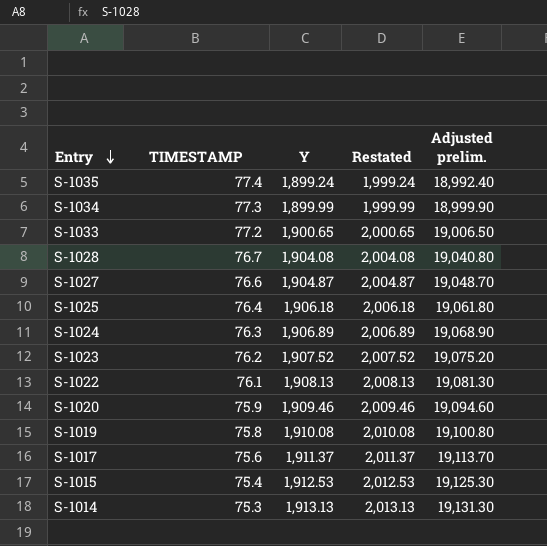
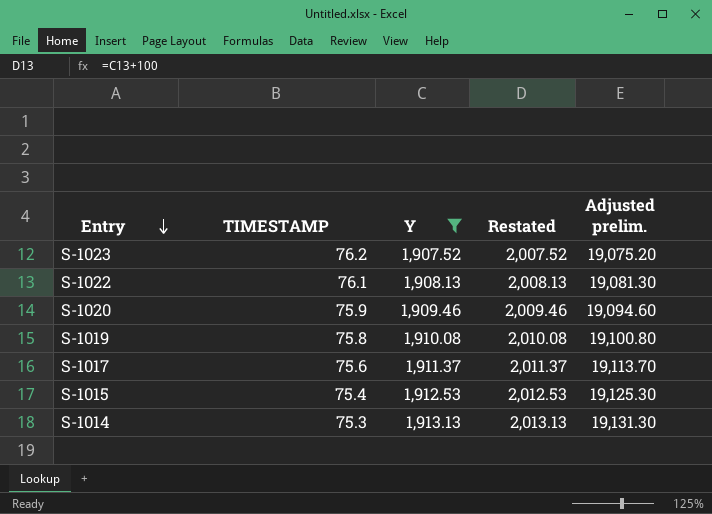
filter: none -> Y >= 1,907.52

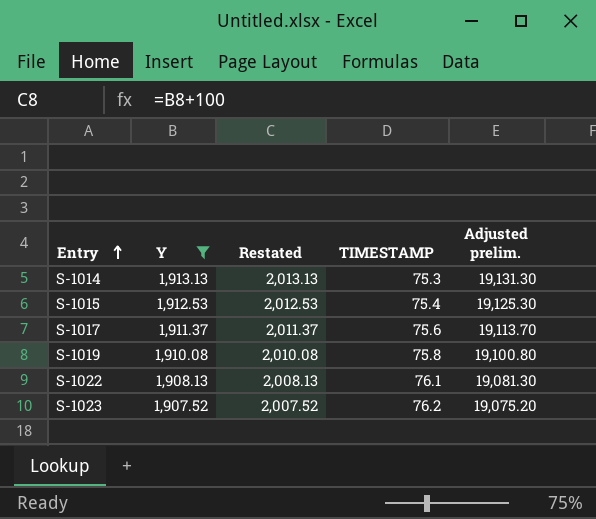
row order: Entry descending -> Entry ascending
column TIMESTAMP | position: 2 -> 4
row S-1020: 75.9 | 1,909.46 | 2,009.46 | 19,094.60 -> none

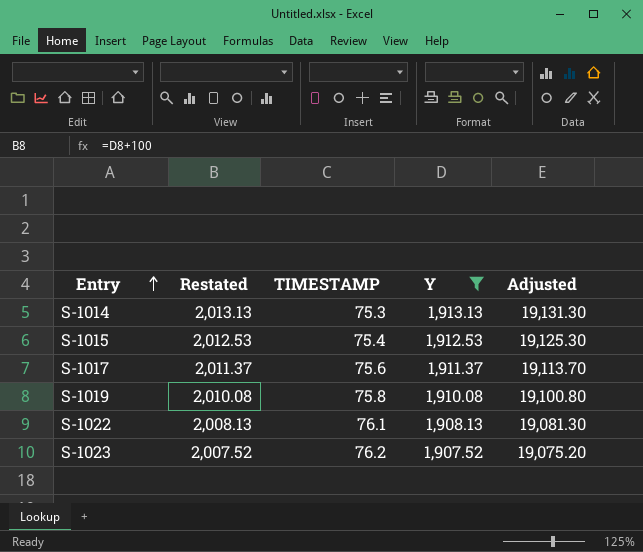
column Y | position: 2 -> 4
column name: Adjusted prelim. -> Adjusted

